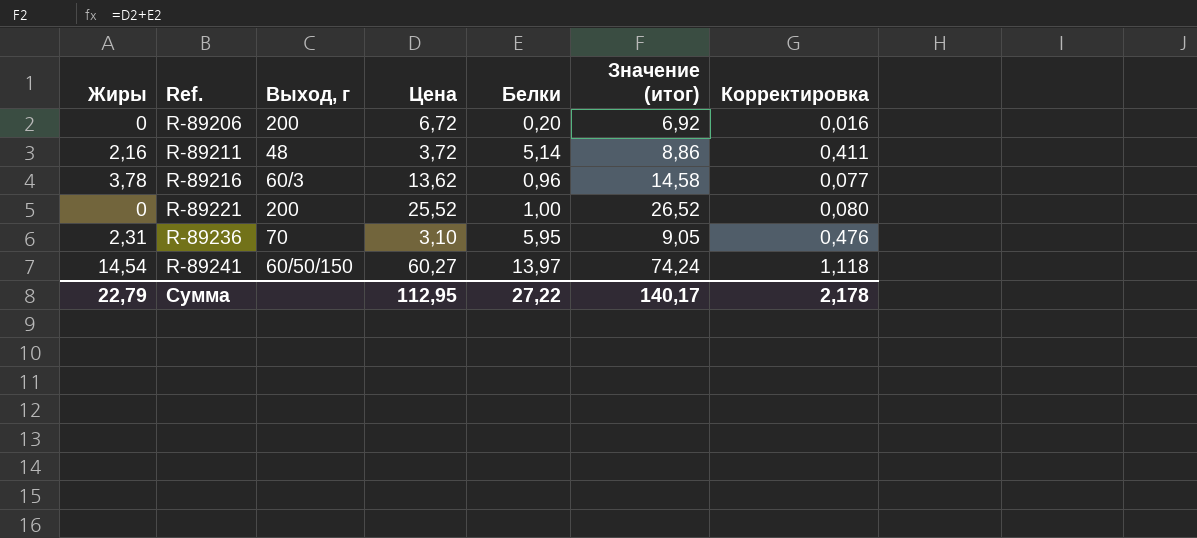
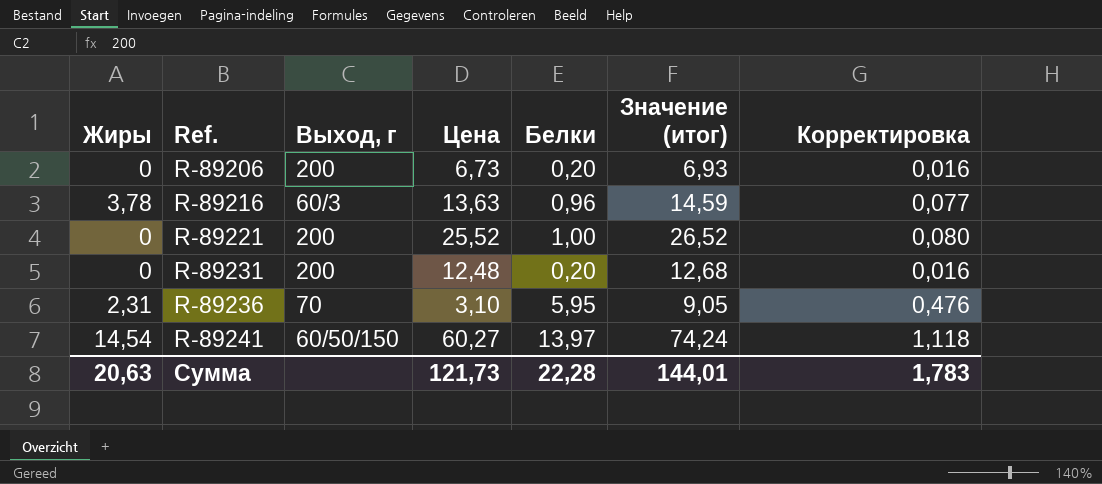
row R-89211: 2,16 | 48 | 3,72 | 5,14 | 8,86 | 0,411 -> none
R-89206 | Цена: 6,72 -> 6,73
R-89206 | Значение (итог): 6,92 -> 6,93
R-89216 | Цена: 13,62 -> 13,63
R-89216 | Значение (итог): 14,58 -> 14,59
row R-89231: none -> 0 | 200 | 12,48 | 0,20 | 12,68 | 0,016
Сумма | Жиры: 22,79 -> 20,63
Сумма | Цена: 112,95 -> 121,73
Сумма | Белки: 27,22 -> 22,28
Сумма | Значение (итог): 140,17 -> 144,01
Сумма | Корректировка: 2,178 -> 1,783

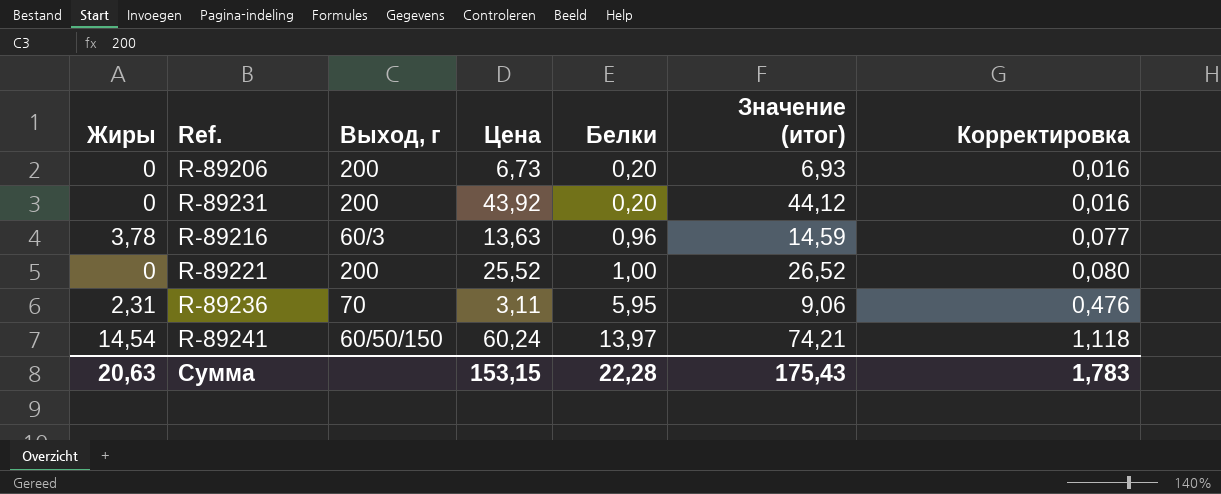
row order: Ref. ascending -> Белки ascending
R-89231 | Цена: 12,48 -> 43,92
R-89231 | Значение (итог): 12,68 -> 44,12
R-89236 | Цена: 3,10 -> 3,11
R-89236 | Значение (итог): 9,05 -> 9,06
R-89241 | Цена: 60,27 -> 60,24
R-89241 | Значение (итог): 74,24 -> 74,21
Сумма | Цена: 121,73 -> 153,15
Сумма | Значение (итог): 144,01 -> 175,43

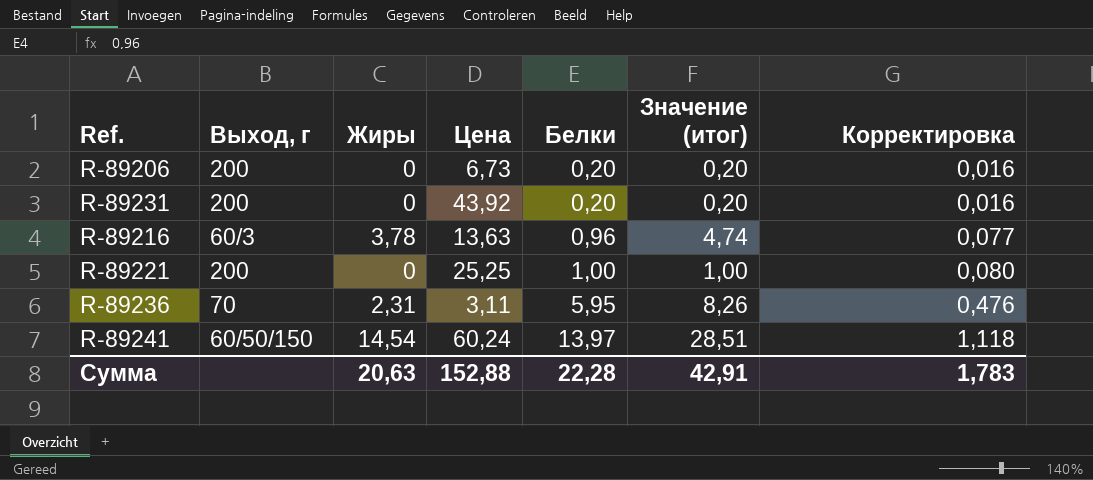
column Жиры | position: 1 -> 3
column Значение (итог) | formula: [Цена] + [Белки] -> [Жиры] + [Белки]
R-89221 | Цена: 25,52 -> 25,25
Сумма | Цена: 153,15 -> 152,88
Сумма | Значение (итог): 175,43 -> 42,91

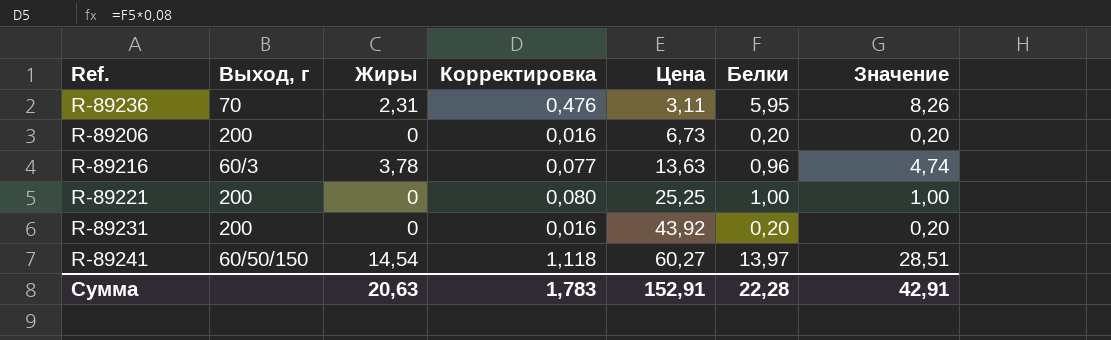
row order: Белки ascending -> Цена ascending
column Корректировка | position: 7 -> 4
column name: Значение (итог) -> Значение
R-89241 | Цена: 60,24 -> 60,27
Сумма | Цена: 152,88 -> 152,91

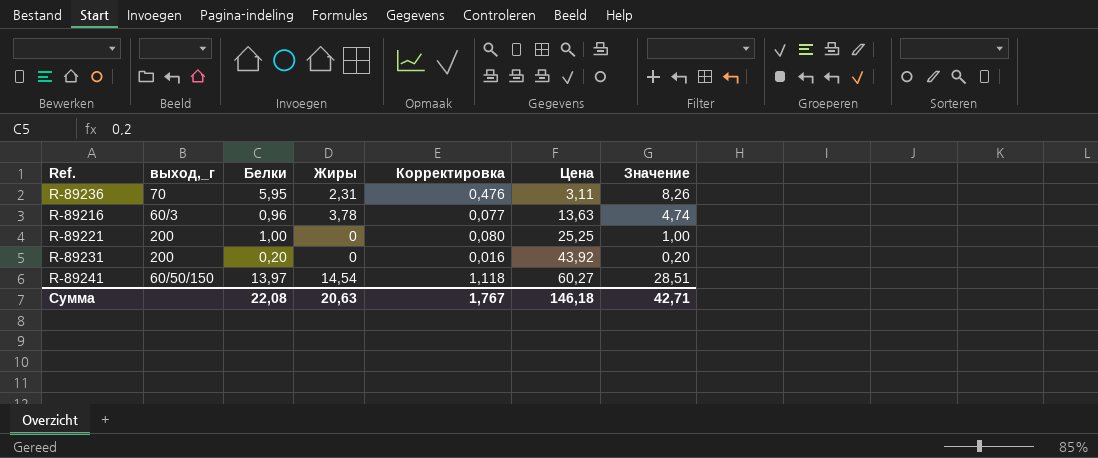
column name: Выход, г -> выход,_г
column Белки | position: 6 -> 3
row R-89206: 200 | 0 | 0,016 | 6,73 | 0,20 | 0,20 -> none
Сумма | Белки: 22,28 -> 22,08
Сумма | Корректировка: 1,783 -> 1,767
Сумма | Цена: 152,91 -> 146,18
Сумма | Значение: 42,91 -> 42,71

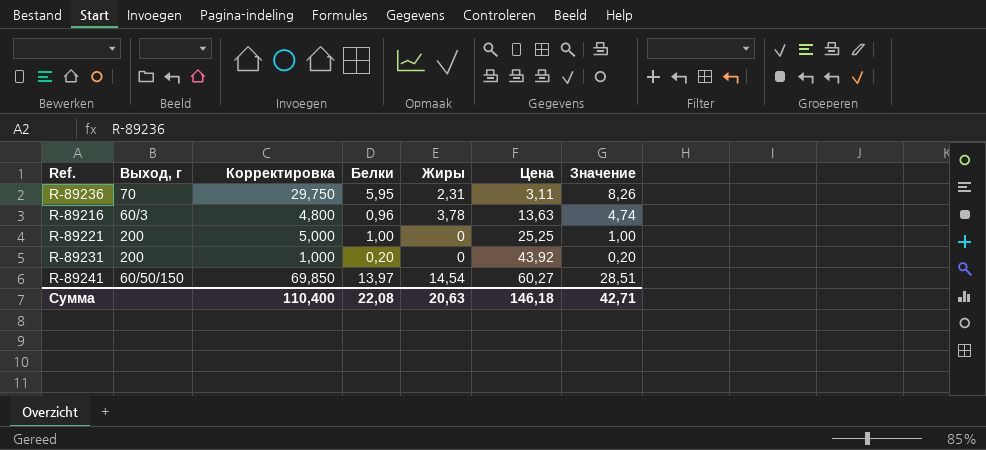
column name: выход,_г -> Выход, г
column Корректировка | formula: [Белки] * 0,08 -> [Белки] * 5
column Корректировка | position: 5 -> 3
Сумма | Корректировка: 1,767 -> 110,400

